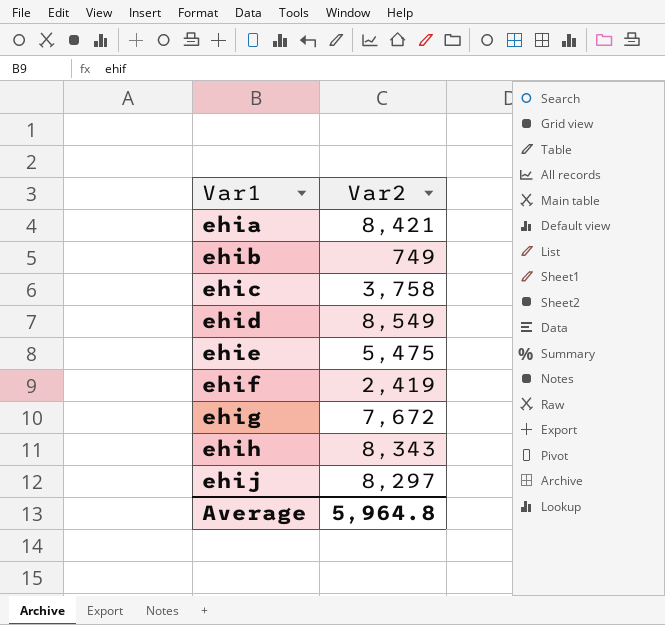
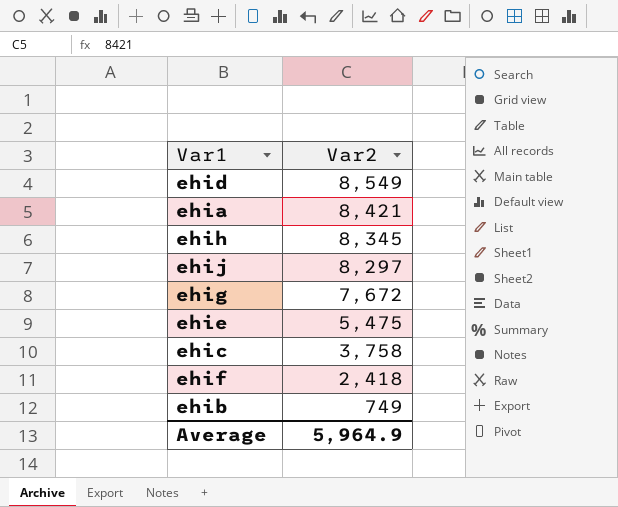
row order: Var1 ascending -> Var2 descending
ehih | Var2: 8,343 -> 8,345
ehif | Var2: 2,419 -> 2,418
Average | Var2: 5,964.8 -> 5,964.9

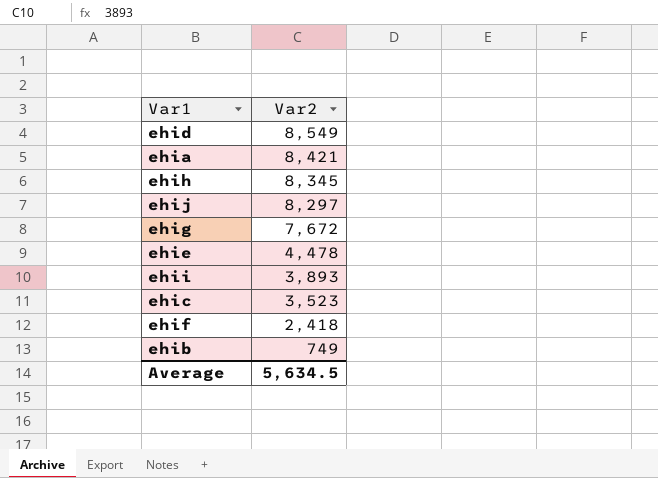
ehie | Var2: 5,475 -> 4,478
row ehii: none -> 3,893
ehic | Var2: 3,758 -> 3,523
Average | Var2: 5,964.9 -> 5,634.5

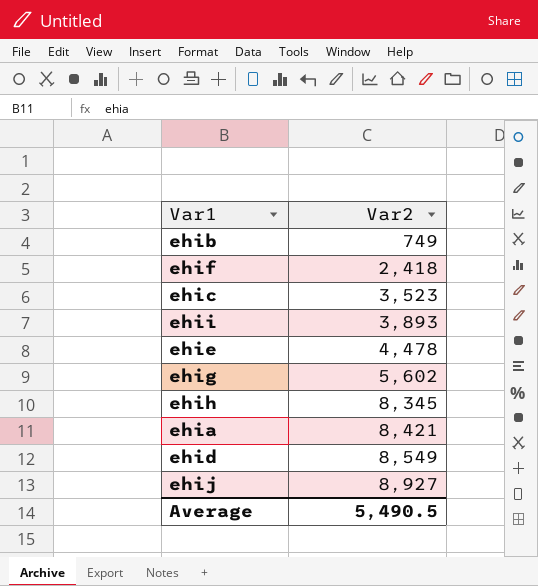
row order: Var2 descending -> Var2 ascending
ehig | Var2: 7,672 -> 5,602
ehij | Var2: 8,297 -> 8,927
Average | Var2: 5,634.5 -> 5,490.5

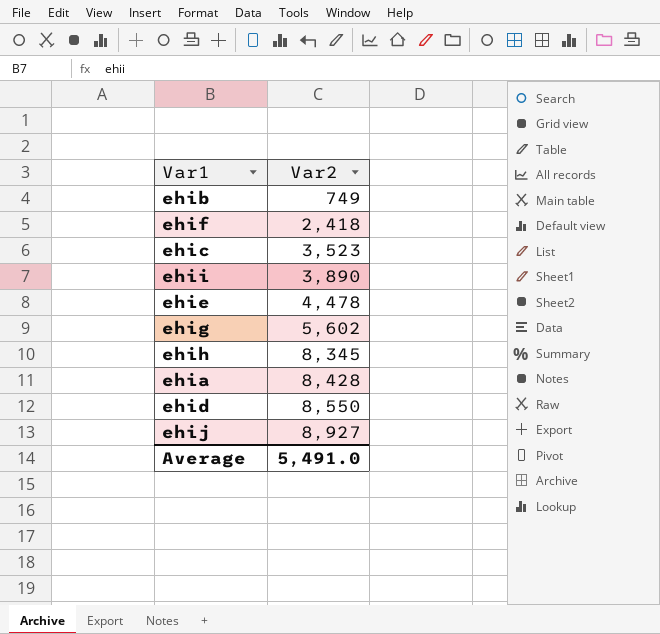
ehii | Var2: 3,893 -> 3,890
ehia | Var2: 8,421 -> 8,428
ehid | Var2: 8,549 -> 8,550
Average | Var2: 5,490.5 -> 5,491.0

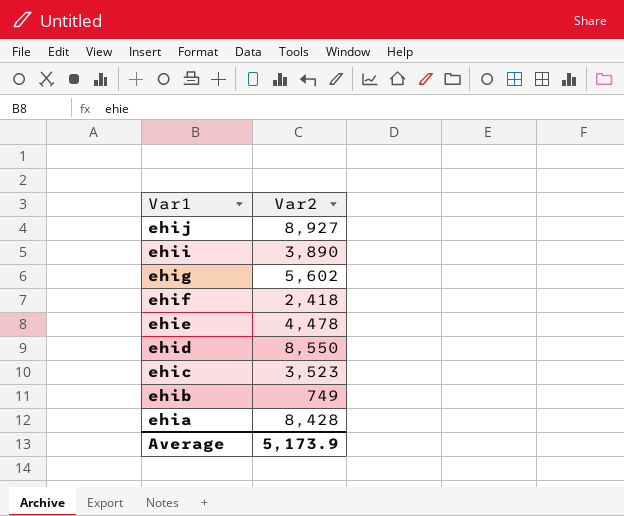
row order: Var2 ascending -> Var1 descending
row ehih: 8,345 -> none
Average | Var2: 5,491.0 -> 5,173.9

